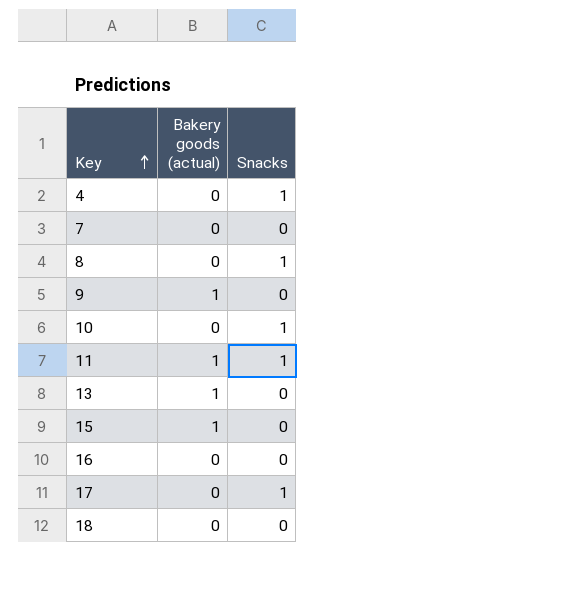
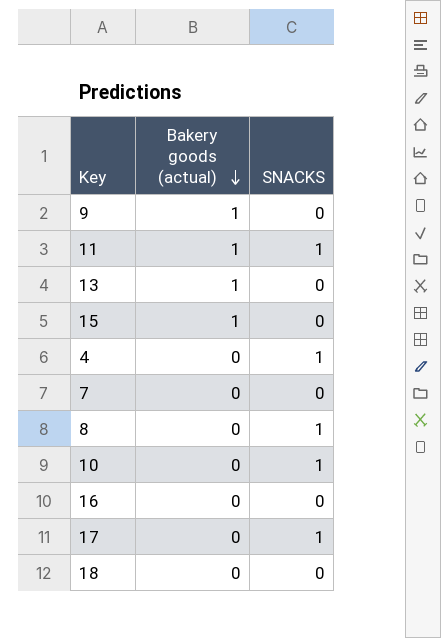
row order: Key ascending -> Bakery goods (actual) descending
column name: Snacks -> SNACKS

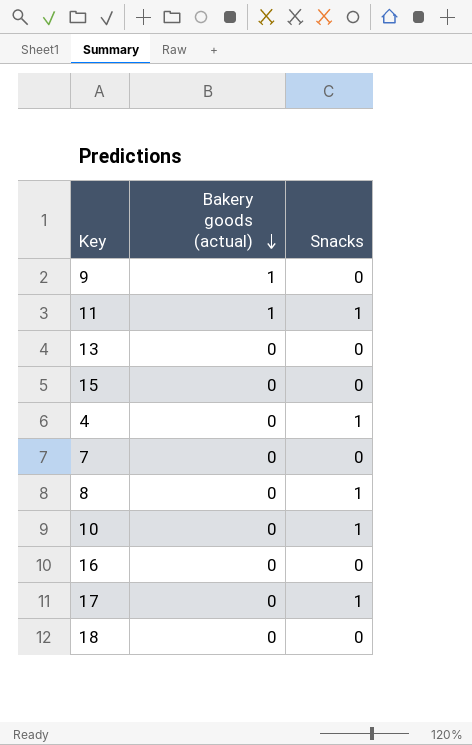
column name: SNACKS -> Snacks
13 | Bakery goods (actual): 1 -> 0
15 | Bakery goods (actual): 1 -> 0

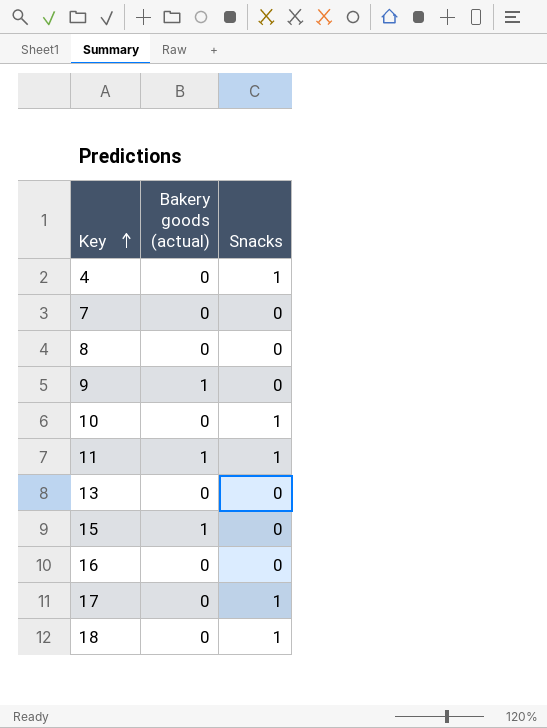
row order: Bakery goods (actual) descending -> Key ascending
8 | Snacks: 1 -> 0
15 | Bakery goods (actual): 0 -> 1
18 | Snacks: 0 -> 1

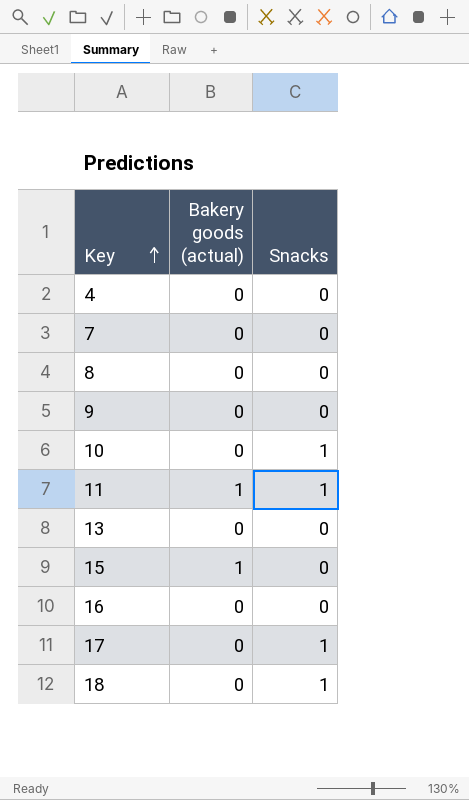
4 | Snacks: 1 -> 0
9 | Bakery goods (actual): 1 -> 0

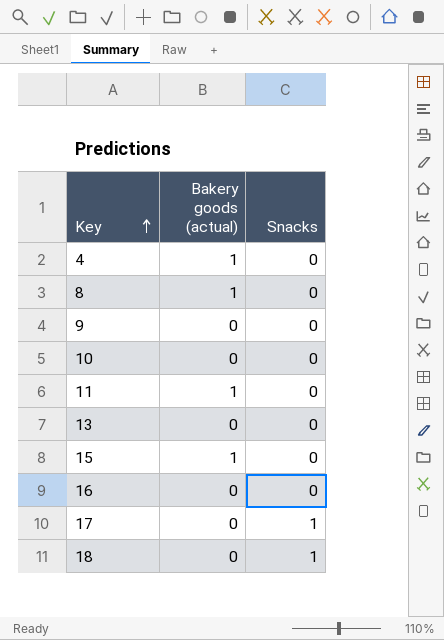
row 7: 0 | 0 -> none
4 | Bakery goods (actual): 0 -> 1
8 | Bakery goods (actual): 0 -> 1
10 | Snacks: 1 -> 0
11 | Snacks: 1 -> 0

